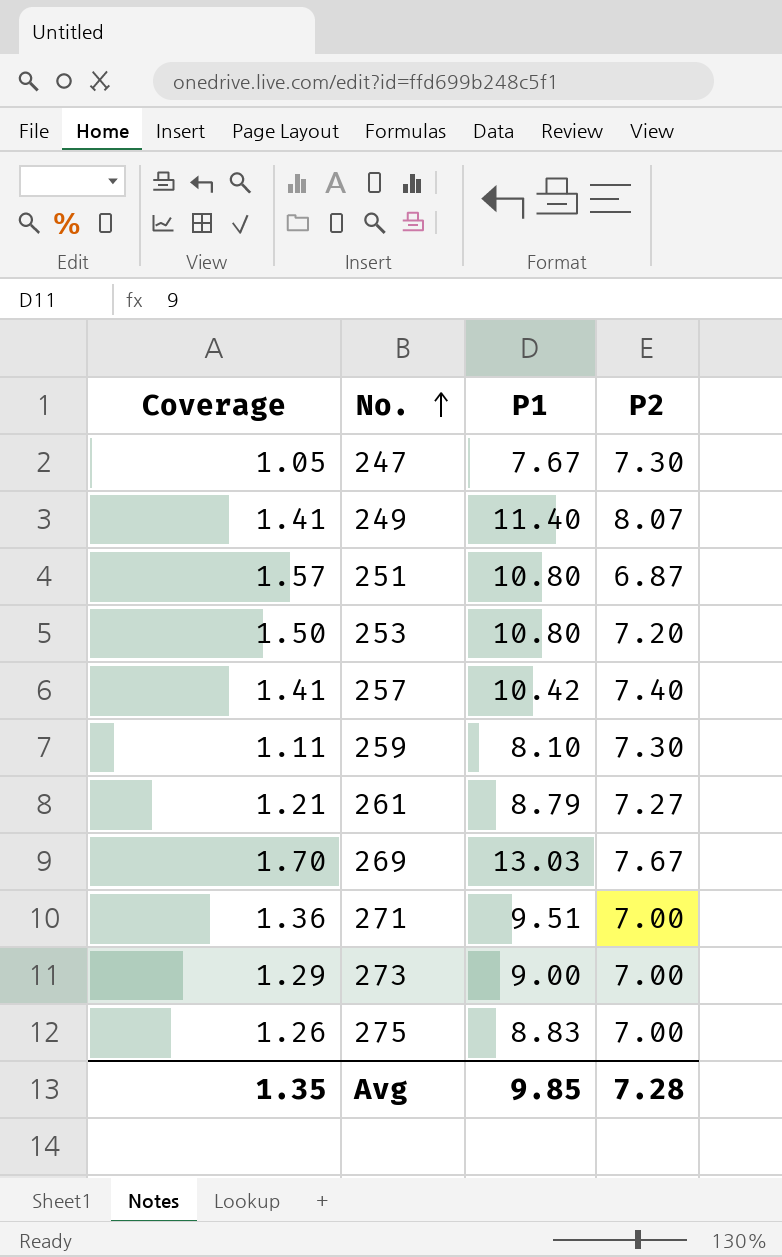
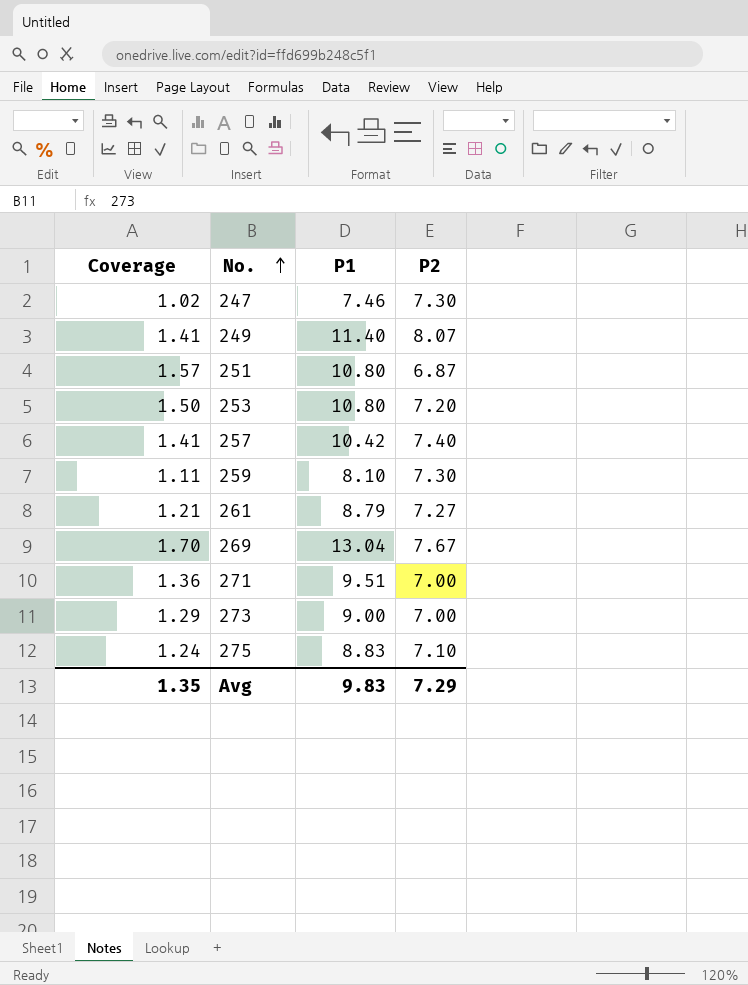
247 | Coverage: 1.05 -> 1.02
247 | P1: 7.67 -> 7.46
269 | P1: 13.03 -> 13.04
275 | Coverage: 1.26 -> 1.24
275 | P2: 7.00 -> 7.10
Avg | P1: 9.85 -> 9.83
Avg | P2: 7.28 -> 7.29

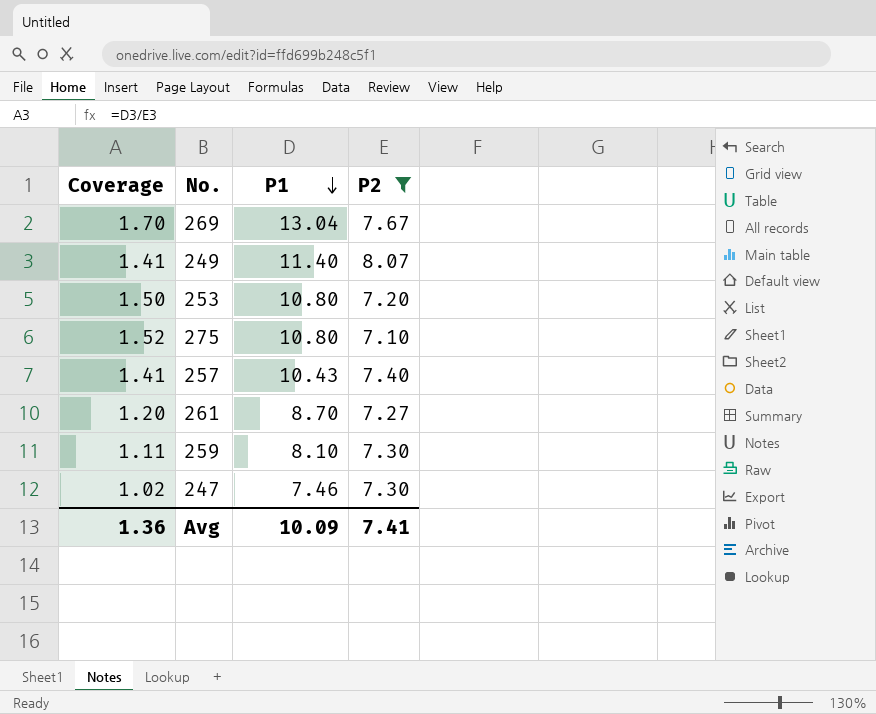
filter: none -> P2 >= 7.10
row order: No. ascending -> P1 descending
275 | Coverage: 1.24 -> 1.52
275 | P1: 8.83 -> 10.80
257 | P1: 10.42 -> 10.43
261 | Coverage: 1.21 -> 1.20
261 | P1: 8.79 -> 8.70
Avg | Coverage: 1.35 -> 1.36
Avg | P1: 9.83 -> 10.09
Avg | P2: 7.29 -> 7.41

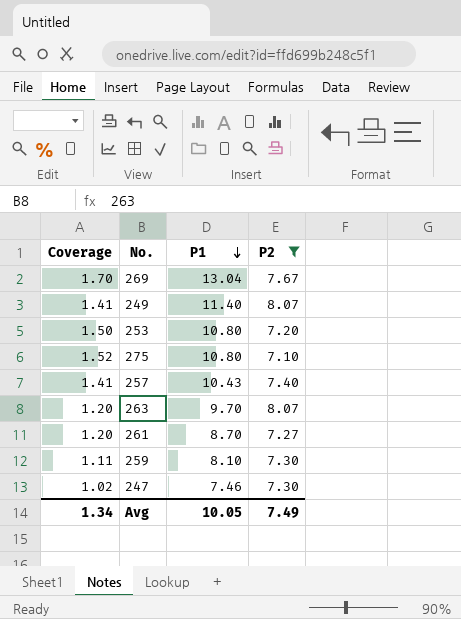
row 263: none -> 1.20 | 9.70 | 8.07
Avg | Coverage: 1.36 -> 1.34
Avg | P1: 10.09 -> 10.05
Avg | P2: 7.41 -> 7.49

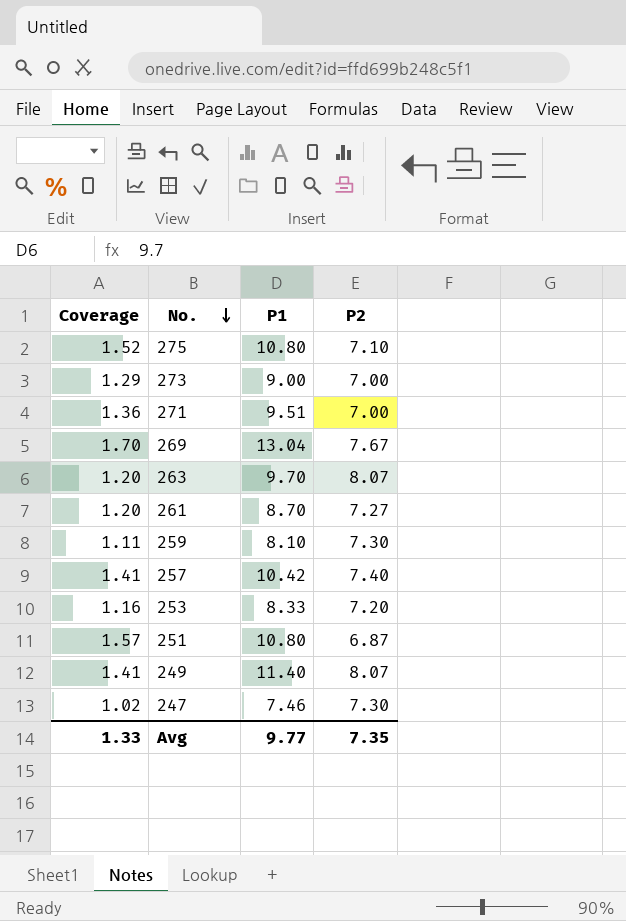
filter: P2 >= 7.10 -> none
row order: P1 descending -> No. descending
257 | P1: 10.43 -> 10.42
253 | Coverage: 1.50 -> 1.16
253 | P1: 10.80 -> 8.33
Avg | Coverage: 1.34 -> 1.33
Avg | P1: 10.05 -> 9.77
Avg | P2: 7.49 -> 7.35

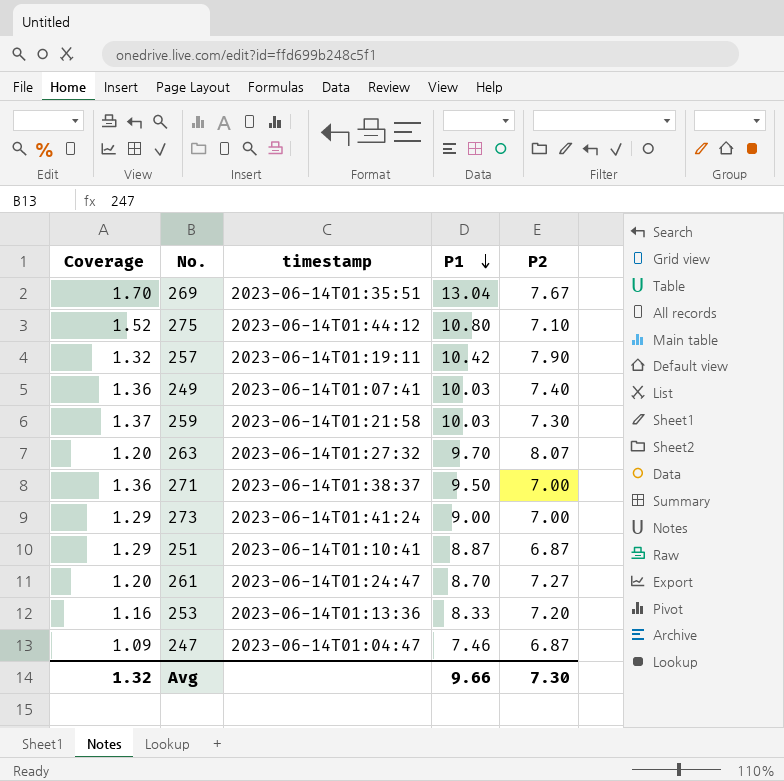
row order: No. descending -> P1 descending
column timestamp | position: none -> 3
257 | Coverage: 1.41 -> 1.32
257 | P2: 7.40 -> 7.90
249 | Coverage: 1.41 -> 1.36
249 | P1: 11.40 -> 10.03
249 | P2: 8.07 -> 7.40
259 | Coverage: 1.11 -> 1.37
259 | P1: 8.10 -> 10.03
271 | P1: 9.51 -> 9.50
251 | Coverage: 1.57 -> 1.29
251 | P1: 10.80 -> 8.87
247 | Coverage: 1.02 -> 1.09
247 | P2: 7.30 -> 6.87
Avg | Coverage: 1.33 -> 1.32
Avg | P1: 9.77 -> 9.66
Avg | P2: 7.35 -> 7.30

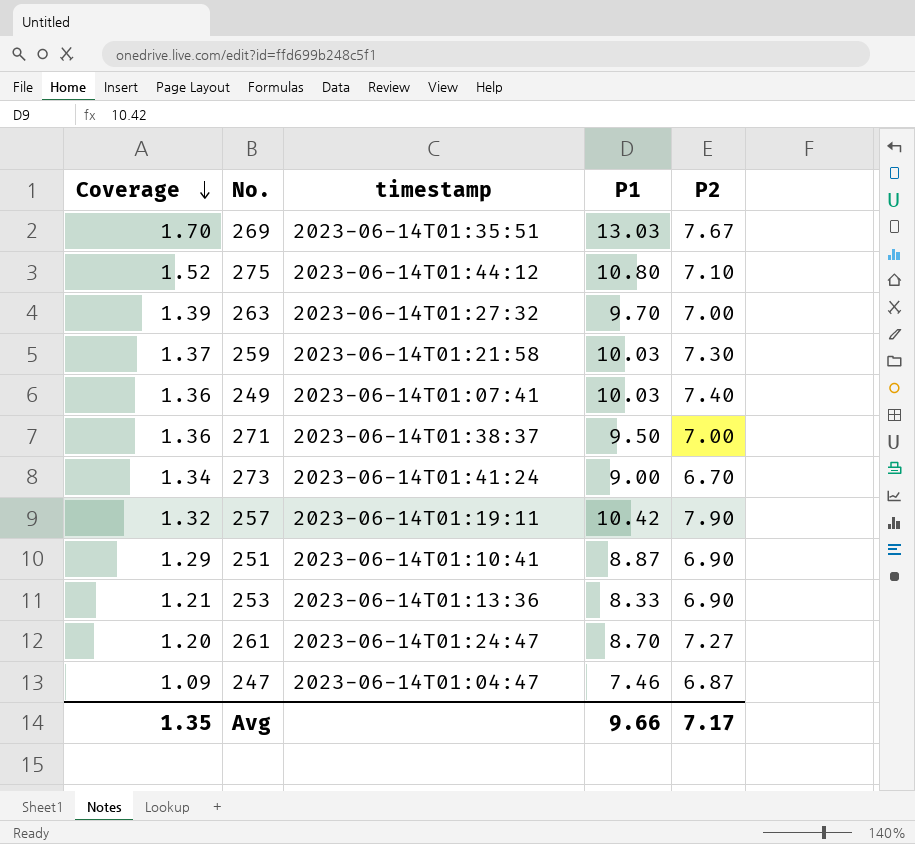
row order: P1 descending -> Coverage descending
269 | P1: 13.04 -> 13.03
263 | Coverage: 1.20 -> 1.39
263 | P2: 8.07 -> 7.00
273 | Coverage: 1.29 -> 1.34
273 | P2: 7.00 -> 6.70
251 | P2: 6.87 -> 6.90
253 | Coverage: 1.16 -> 1.21
253 | P2: 7.20 -> 6.90
Avg | Coverage: 1.32 -> 1.35
Avg | P2: 7.30 -> 7.17

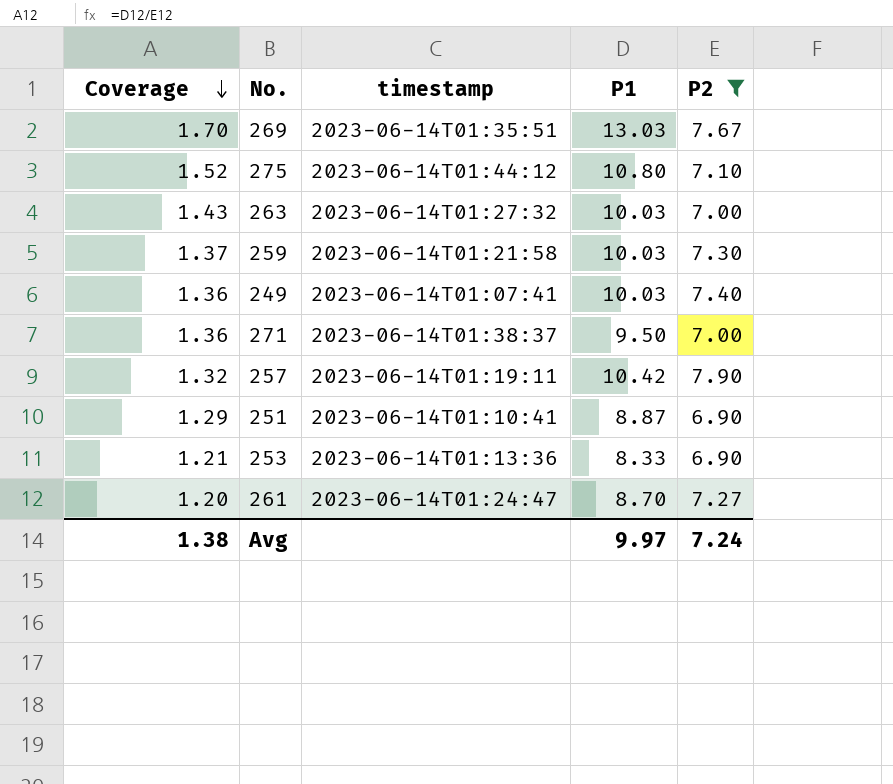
filter: none -> P2 >= 6.90
263 | Coverage: 1.39 -> 1.43
263 | P1: 9.70 -> 10.03
Avg | Coverage: 1.35 -> 1.38
Avg | P1: 9.66 -> 9.97
Avg | P2: 7.17 -> 7.24

